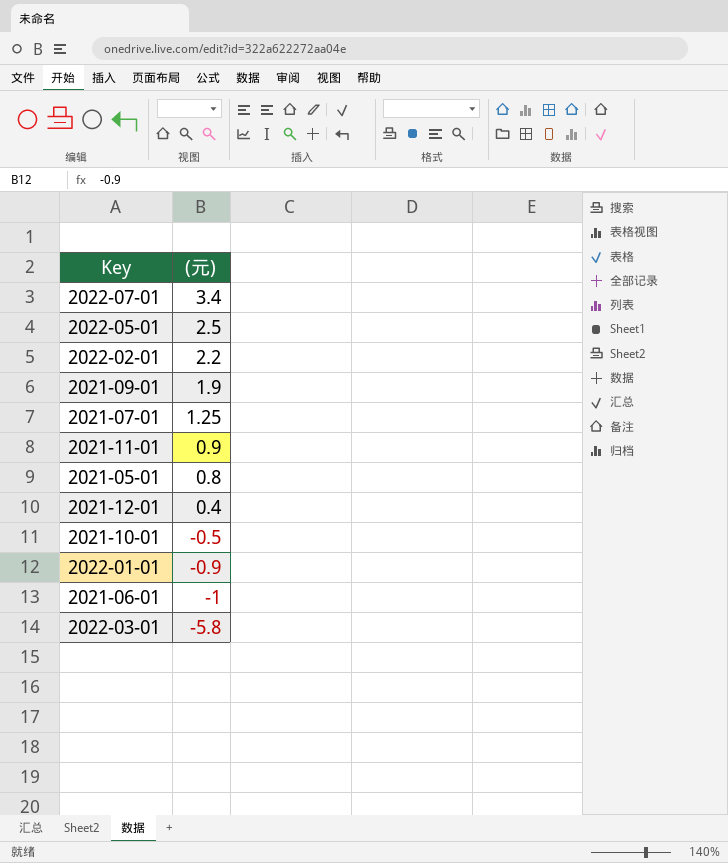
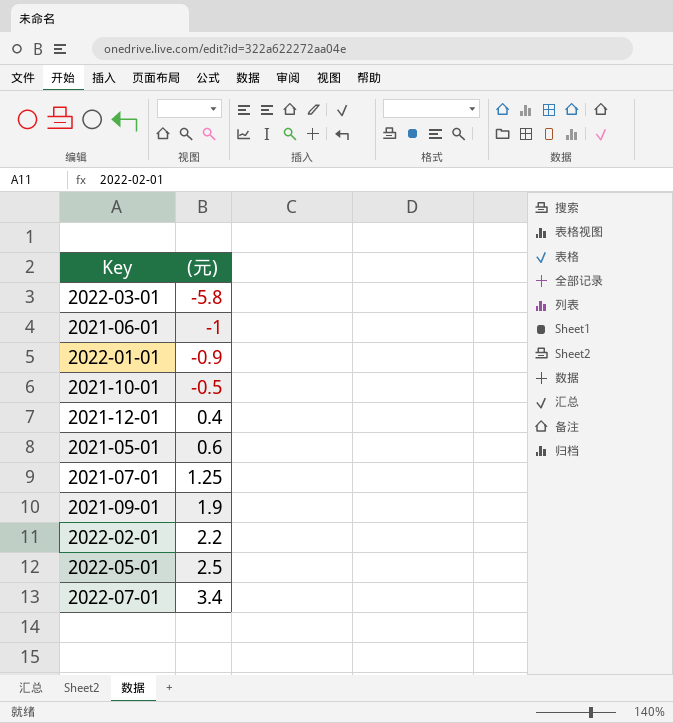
row order: (元) descending -> (元) ascending
row 2021-11-01: 0.9 -> none
2021-05-01 | (元): 0.8 -> 0.6

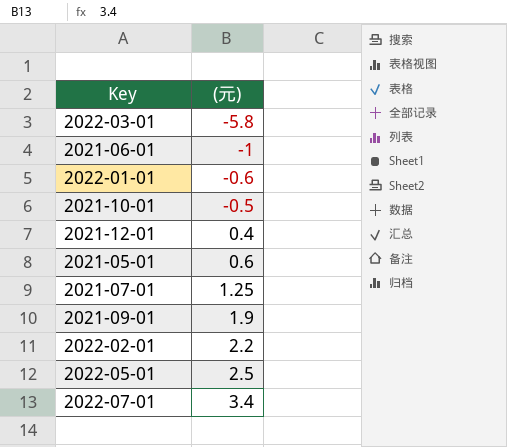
2022-01-01 | (元): -0.9 -> -0.6

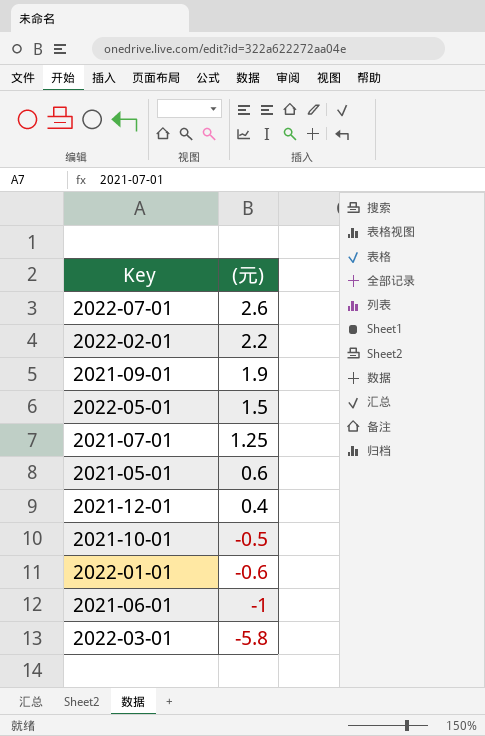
row order: (元) ascending -> (元) descending
2022-07-01 | (元): 3.4 -> 2.6
2022-05-01 | (元): 2.5 -> 1.5

